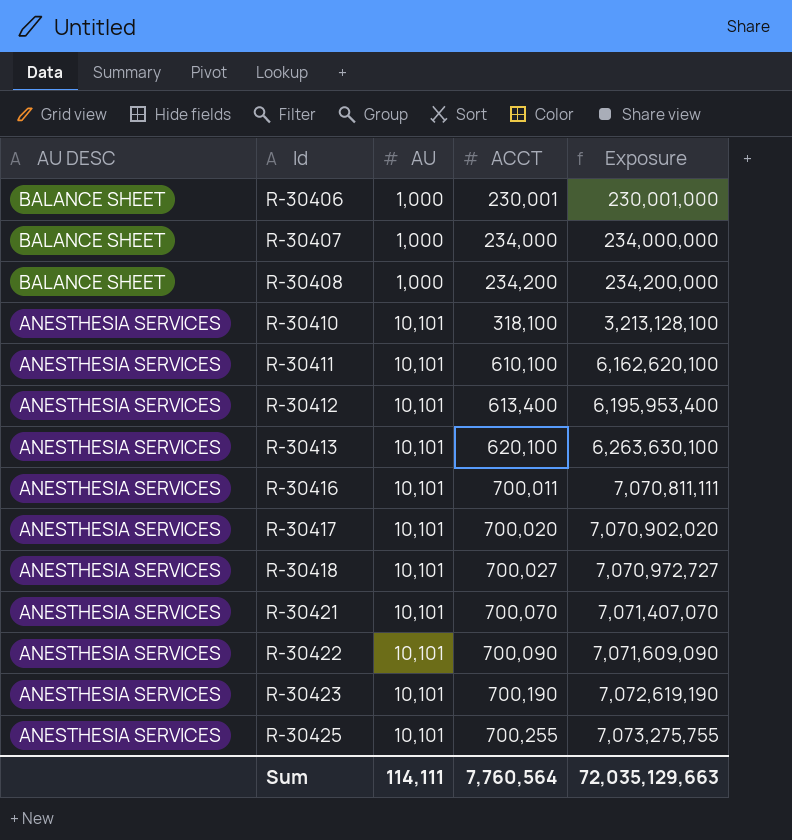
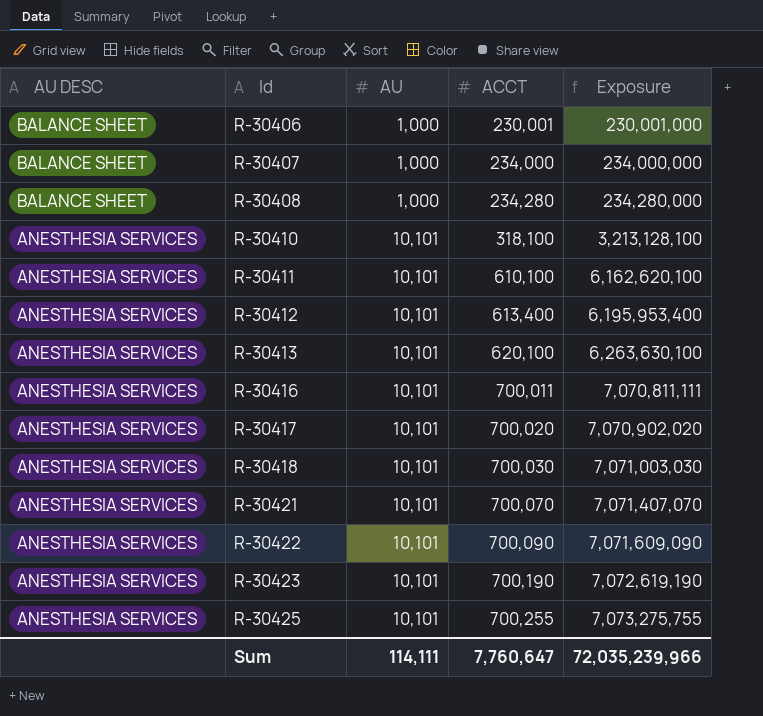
R-30408 | ACCT: 234,200 -> 234,280
R-30408 | Exposure: 234,200,000 -> 234,280,000
R-30418 | ACCT: 700,027 -> 700,030
R-30418 | Exposure: 7,070,972,727 -> 7,071,003,030
Sum | ACCT: 7,760,564 -> 7,760,647
Sum | Exposure: 72,035,129,663 -> 72,035,239,966

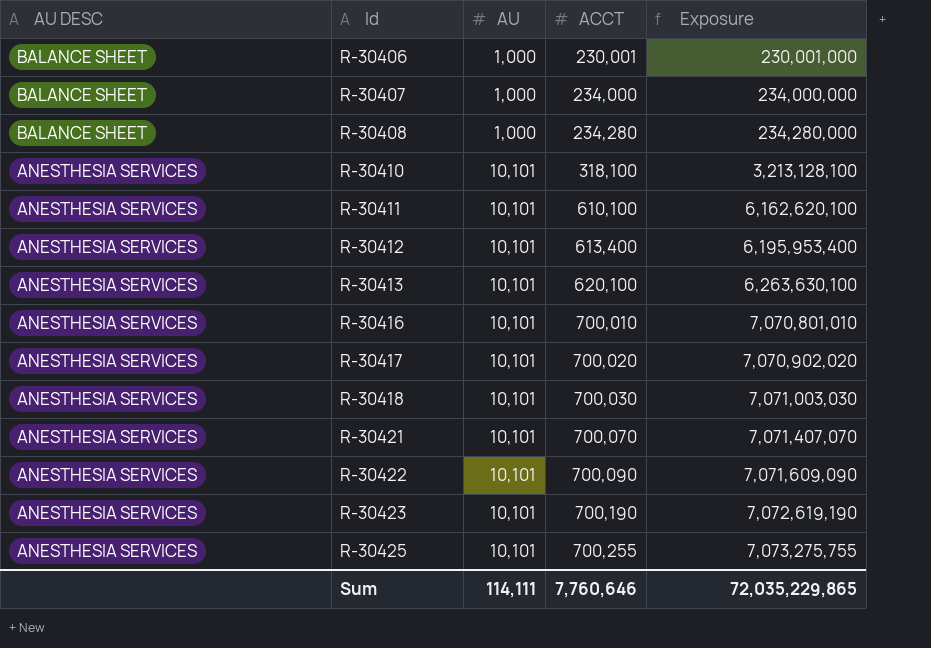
R-30416 | ACCT: 700,011 -> 700,010
R-30416 | Exposure: 7,070,811,111 -> 7,070,801,010
Sum | ACCT: 7,760,647 -> 7,760,646
Sum | Exposure: 72,035,239,966 -> 72,035,229,865

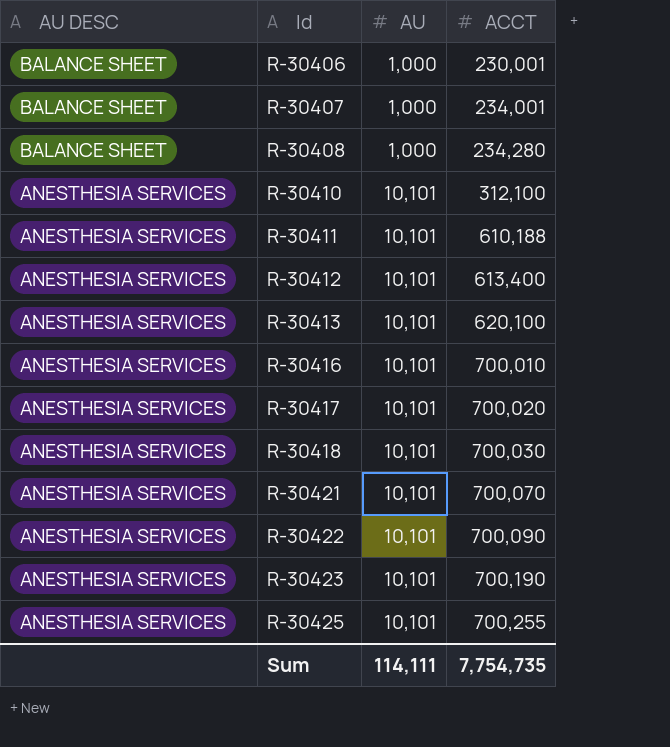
column Exposure | formula: [AU] * [ACCT] -> none
R-30407 | ACCT: 234,000 -> 234,001
R-30410 | ACCT: 318,100 -> 312,100
R-30411 | ACCT: 610,100 -> 610,188
Sum | ACCT: 7,760,646 -> 7,754,735

